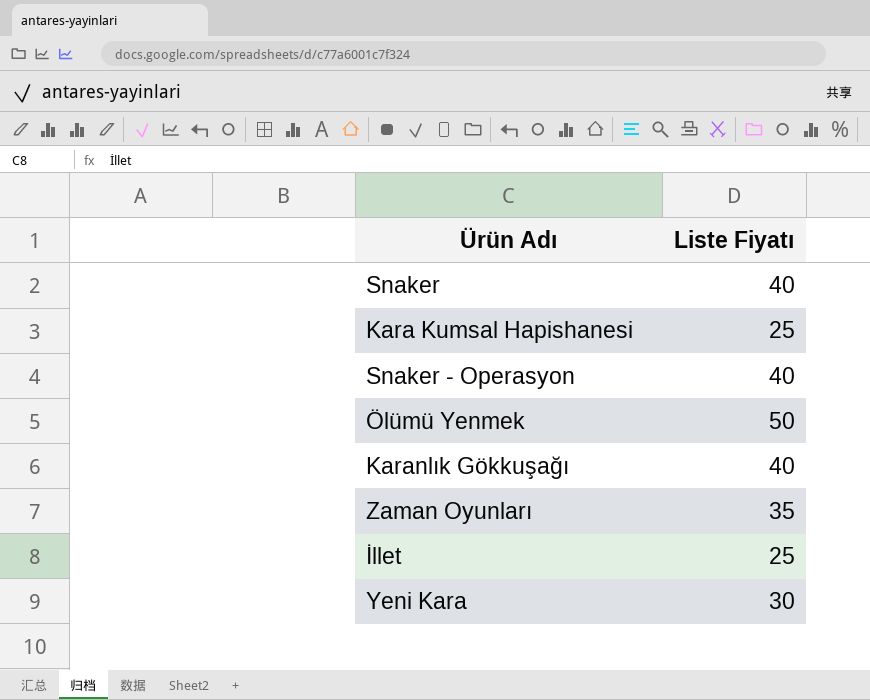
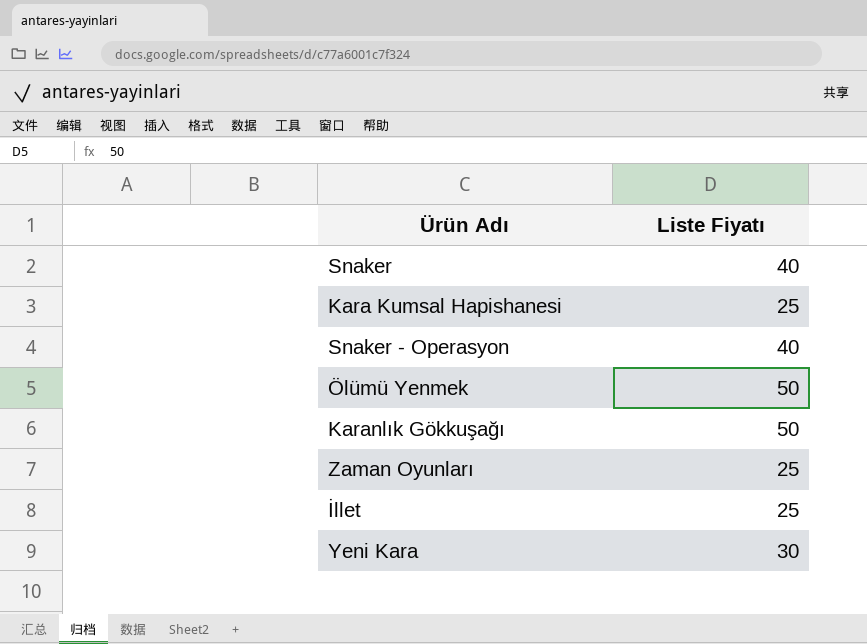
Karanlık Gökkuşağı | Liste Fiyatı: 40 -> 50
Zaman Oyunları | Liste Fiyatı: 35 -> 25

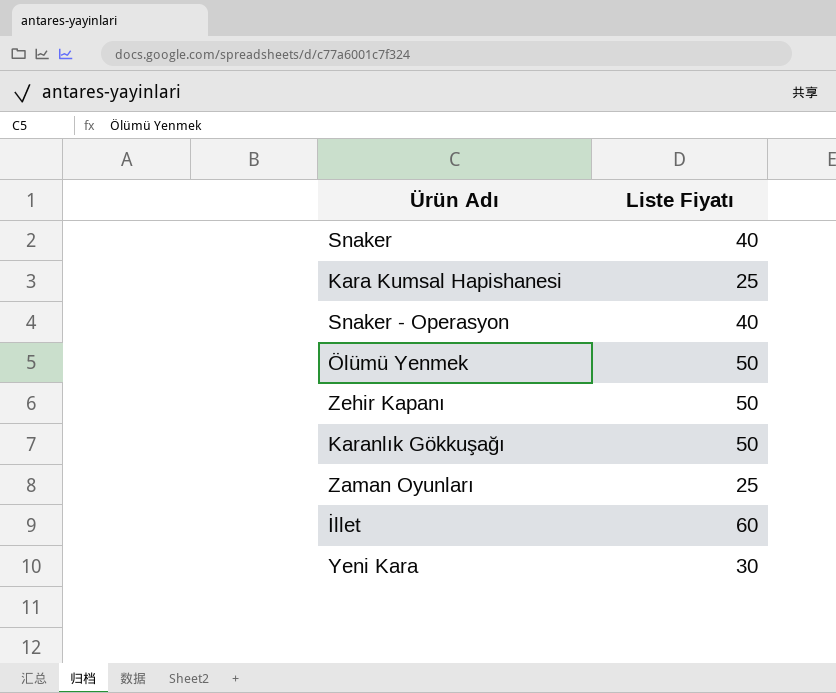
row Zehir Kapanı: none -> 50
İllet | Liste Fiyatı: 25 -> 60

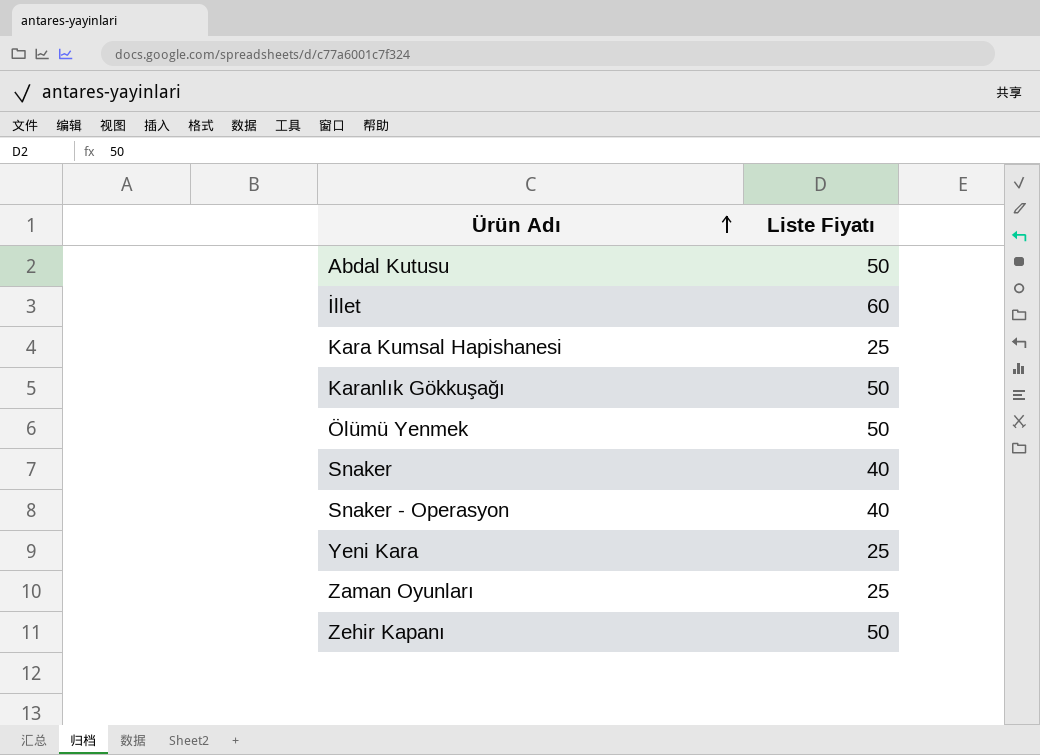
row order: none -> Ürün Adı ascending
row Abdal Kutusu: none -> 50
Yeni Kara | Liste Fiyatı: 30 -> 25

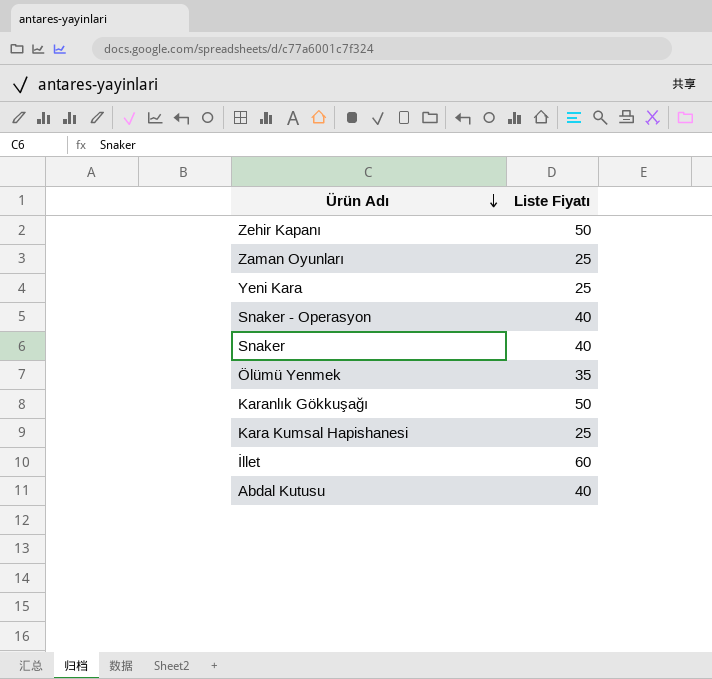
row order: Ürün Adı ascending -> Ürün Adı descending
Ölümü Yenmek | Liste Fiyatı: 50 -> 35
Abdal Kutusu | Liste Fiyatı: 50 -> 40

